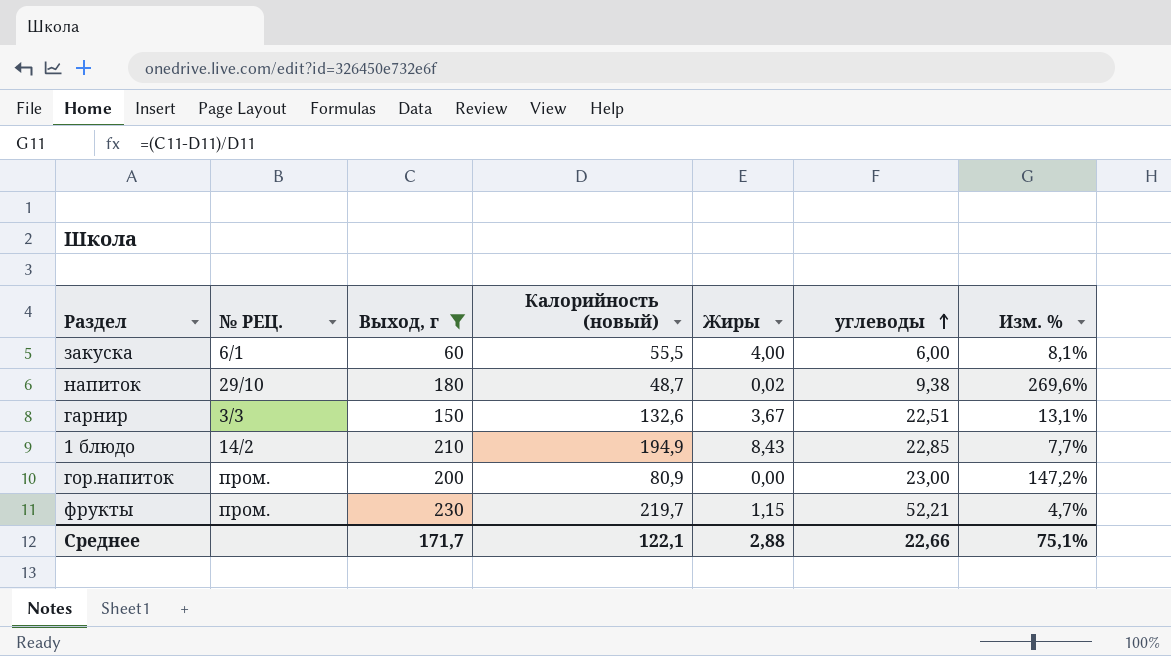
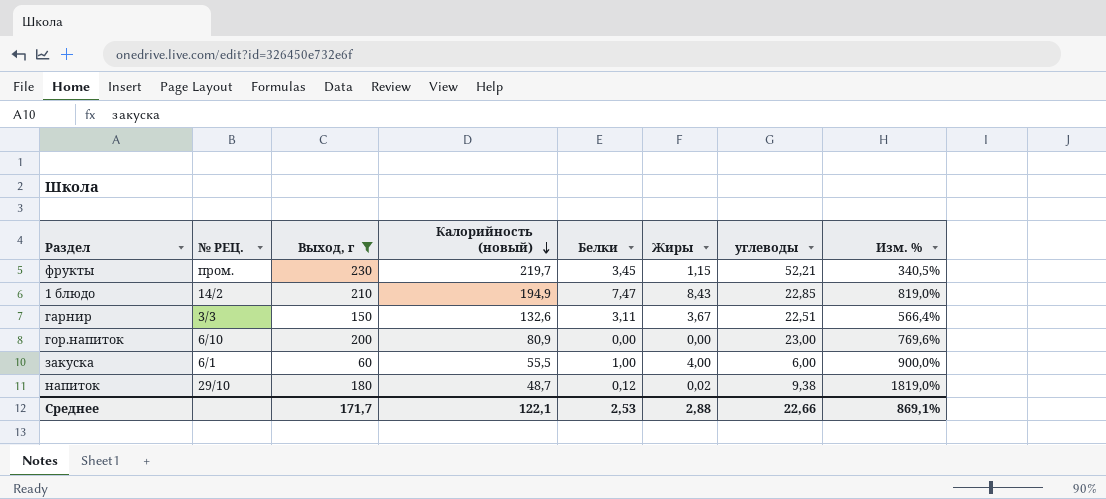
row order: углеводы ascending -> Калорийность (новый) descending
column Белки | position: none -> 5
column Изм. % | formula: ([Выход, г] - [Калорийность (новый)]) / [Калорийность (новый)] -> ([Выход, г] - [углеводы]) / [углеводы]
гор.напиток | № РЕЦ.: пром. -> 6/10
Среднее | Изм. %: 75,1% -> 869,1%

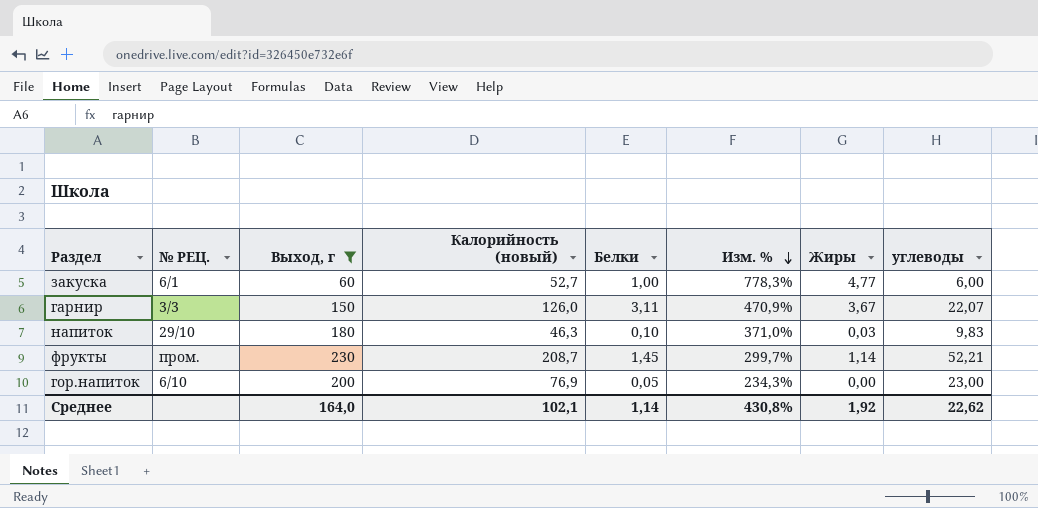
row order: Калорийность (новый) descending -> Изм. % descending
column Изм. % | formula: ([Выход, г] - [углеводы]) / [углеводы] -> ([Калорийность (новый)] - [углеводы]) / [углеводы]
column Изм. % | position: 8 -> 6
row 1 блюдо: 14/2 | 210 | 194,9 | 7,47 | 8,43 | 22,85 | 819,0% -> none
закуска | Калорийность (новый): 55,5 -> 52,7
закуска | Жиры: 4,00 -> 4,77
гарнир | Калорийность (новый): 132,6 -> 126,0
гарнир | углеводы: 22,51 -> 22,07
напиток | Калорийность (новый): 48,7 -> 46,3
напиток | Белки: 0,12 -> 0,10
напиток | Жиры: 0,02 -> 0,03
напиток | углеводы: 9,38 -> 9,83
фрукты | Калорийность (новый): 219,7 -> 208,7
фрукты | Белки: 3,45 -> 1,45
фрукты | Жиры: 1,15 -> 1,14
гор.напиток | Калорийность (новый): 80,9 -> 76,9
гор.напиток | Белки: 0,00 -> 0,05
Среднее | Выход, г: 171,7 -> 164,0
Среднее | Калорийность (новый): 122,1 -> 102,1
Среднее | Белки: 2,53 -> 1,14
Среднее | Изм. %: 869,1% -> 430,8%
Среднее | Жиры: 2,88 -> 1,92
Среднее | углеводы: 22,66 -> 22,62

